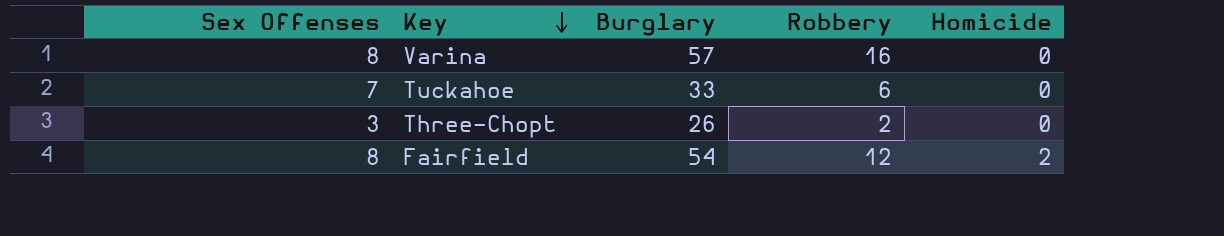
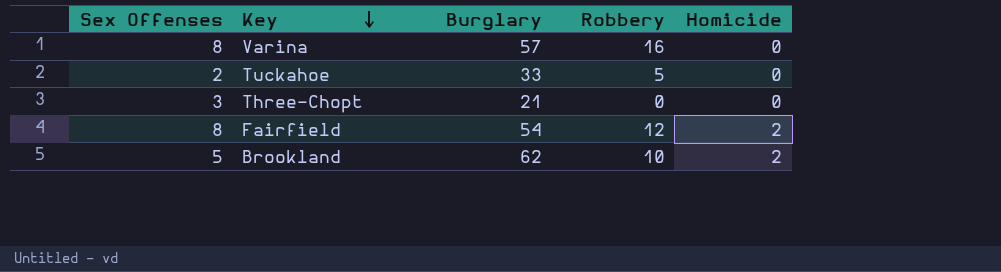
Tuckahoe | Sex Offenses: 7 -> 2
Tuckahoe | Robbery: 6 -> 5
Three-Chopt | Burglary: 26 -> 21
Three-Chopt | Robbery: 2 -> 0
row Brookland: none -> 5 | 62 | 10 | 2

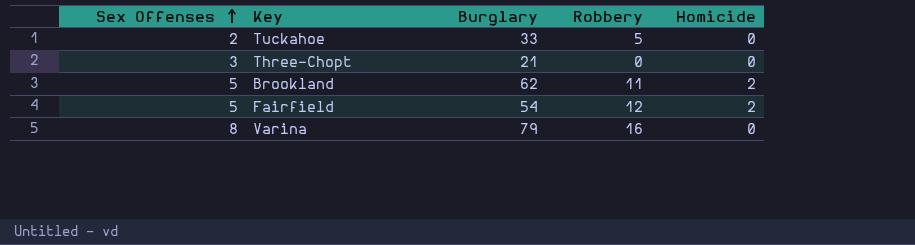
row order: Key descending -> Sex Offenses ascending
Brookland | Robbery: 10 -> 11
Fairfield | Sex Offenses: 8 -> 5
Varina | Burglary: 57 -> 79

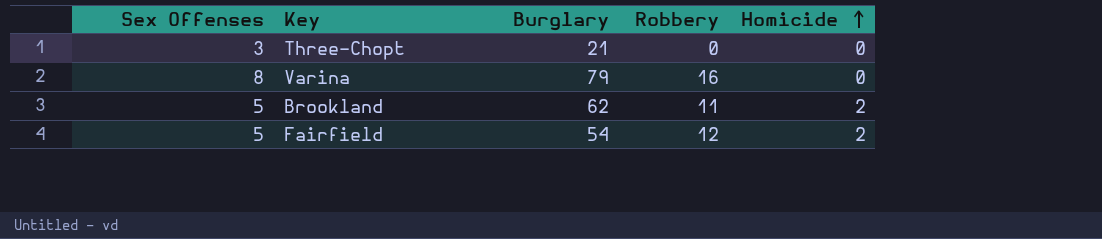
row order: Sex Offenses ascending -> Homicide ascending
row Tuckahoe: 2 | 33 | 5 | 0 -> none

